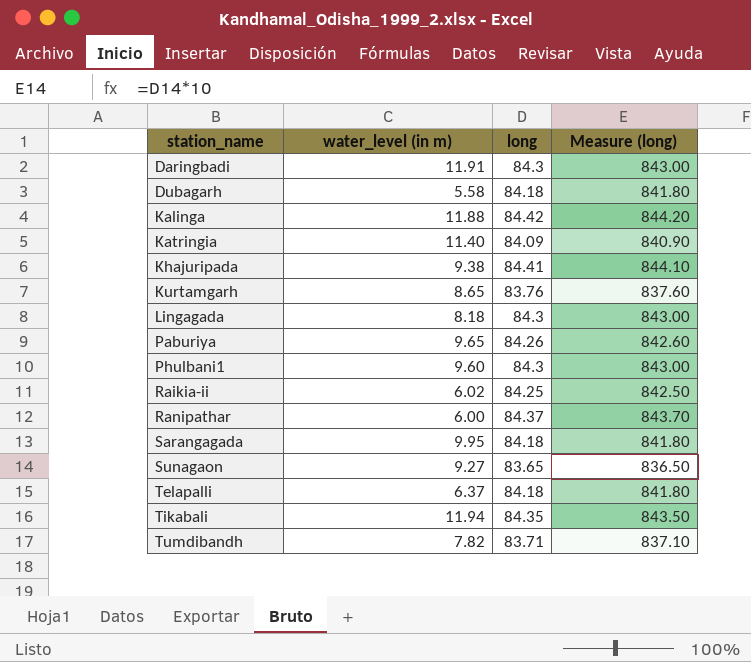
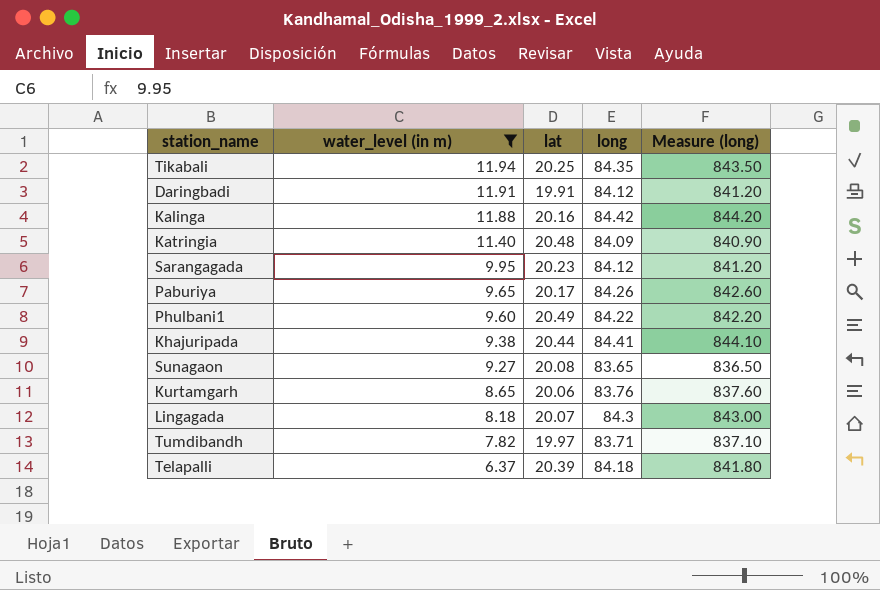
filter: none -> water_level (in m) >= 6.37
row order: station_name ascending -> water_level (in m) descending
column lat | position: none -> 3
Daringbadi | long: 84.3 -> 84.12
Daringbadi | Measure (long): 843.00 -> 841.20
Sarangagada | long: 84.18 -> 84.12
Sarangagada | Measure (long): 841.80 -> 841.20
Phulbani1 | long: 84.3 -> 84.22
Phulbani1 | Measure (long): 843.00 -> 842.20

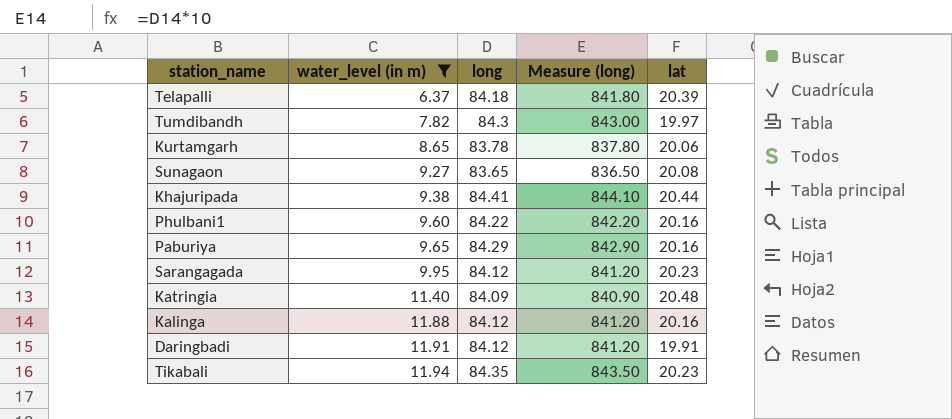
row order: water_level (in m) descending -> water_level (in m) ascending
column lat | position: 3 -> 5
row Lingagada: 8.18 | 20.07 | 84.3 | 843.00 -> none
Tumdibandh | long: 83.71 -> 84.3
Tumdibandh | Measure (long): 837.10 -> 843.00
Kurtamgarh | long: 83.76 -> 83.78
Kurtamgarh | Measure (long): 837.60 -> 837.80
Phulbani1 | lat: 20.49 -> 20.16
Paburiya | long: 84.26 -> 84.29
Paburiya | Measure (long): 842.60 -> 842.90
Paburiya | lat: 20.17 -> 20.16
Kalinga | long: 84.42 -> 84.12
Kalinga | Measure (long): 844.20 -> 841.20
Tikabali | lat: 20.25 -> 20.23

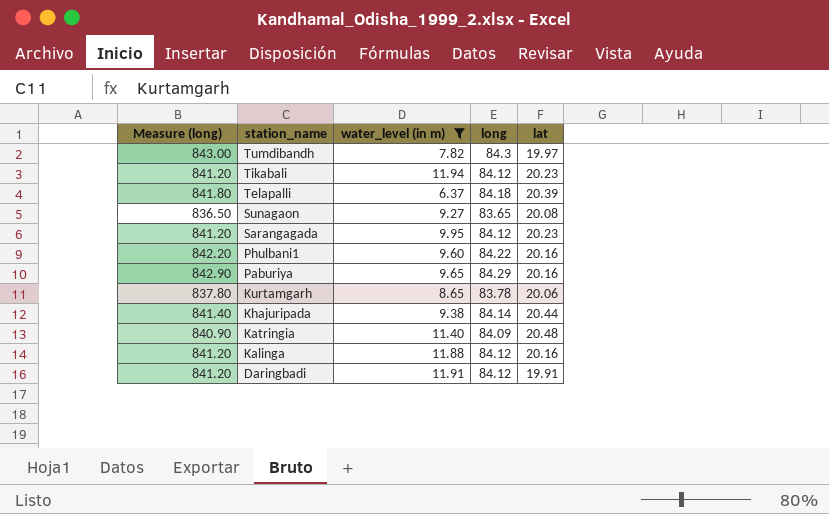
row order: water_level (in m) ascending -> station_name descending
column Measure (long) | position: 4 -> 1
Tikabali | Measure (long): 843.50 -> 841.20
Tikabali | long: 84.35 -> 84.12
Khajuripada | Measure (long): 844.10 -> 841.40
Khajuripada | long: 84.41 -> 84.14

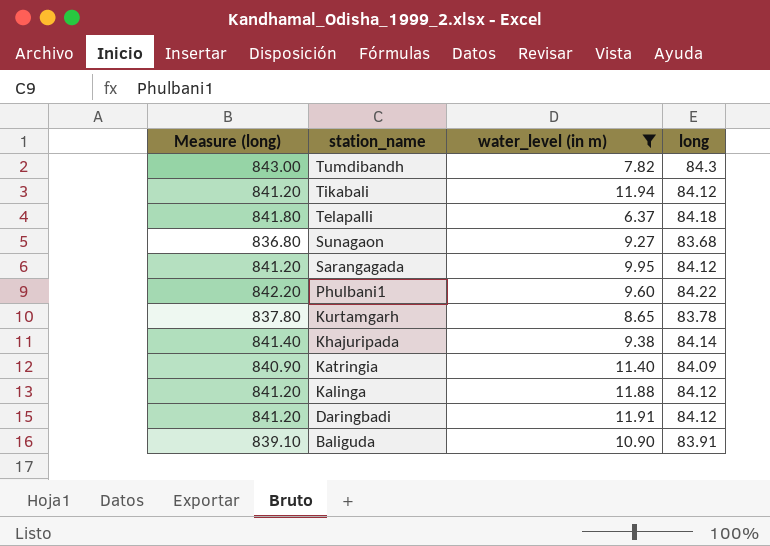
column lat | position: 5 -> none
row Paburiya: 842.90 | 9.65 | 84.29 | 20.16 -> none
Sunagaon | Measure (long): 836.50 -> 836.80
Sunagaon | long: 83.65 -> 83.68
row Baliguda: none -> 839.10 | 10.90 | 83.91

